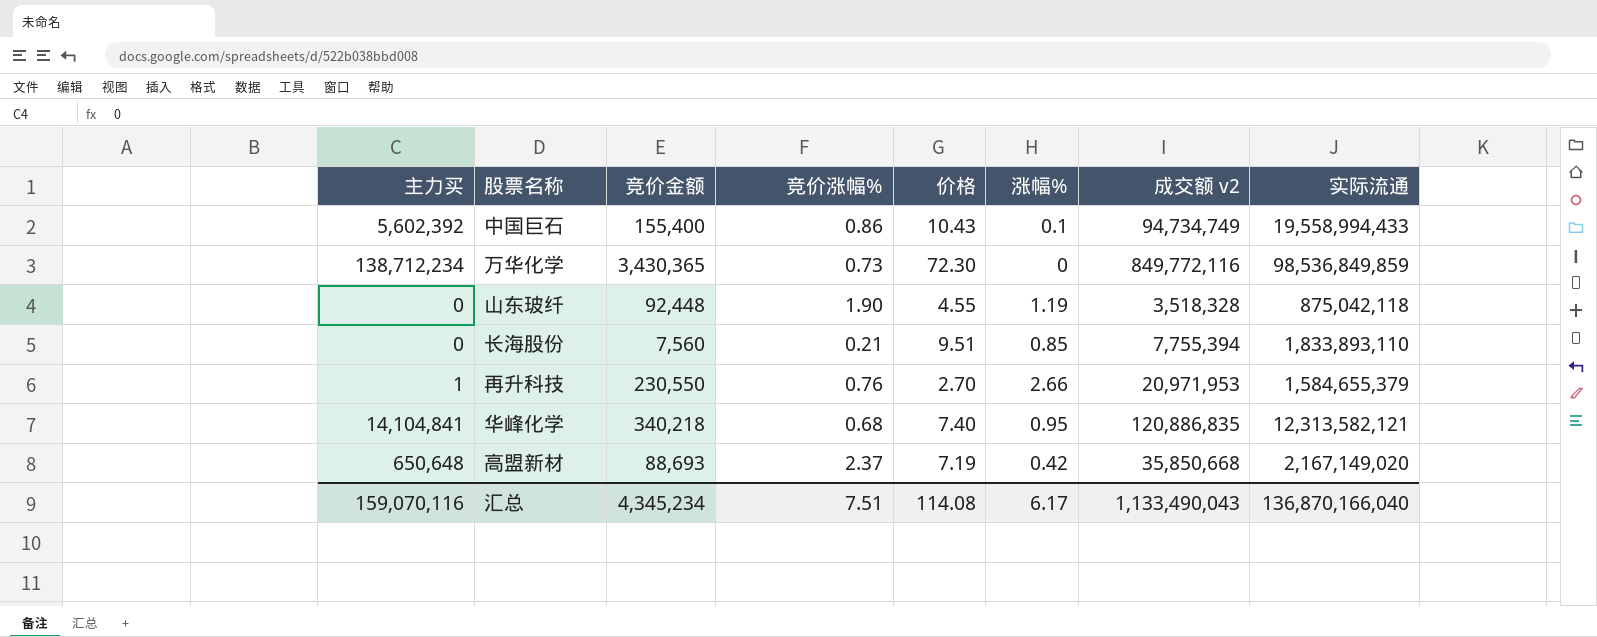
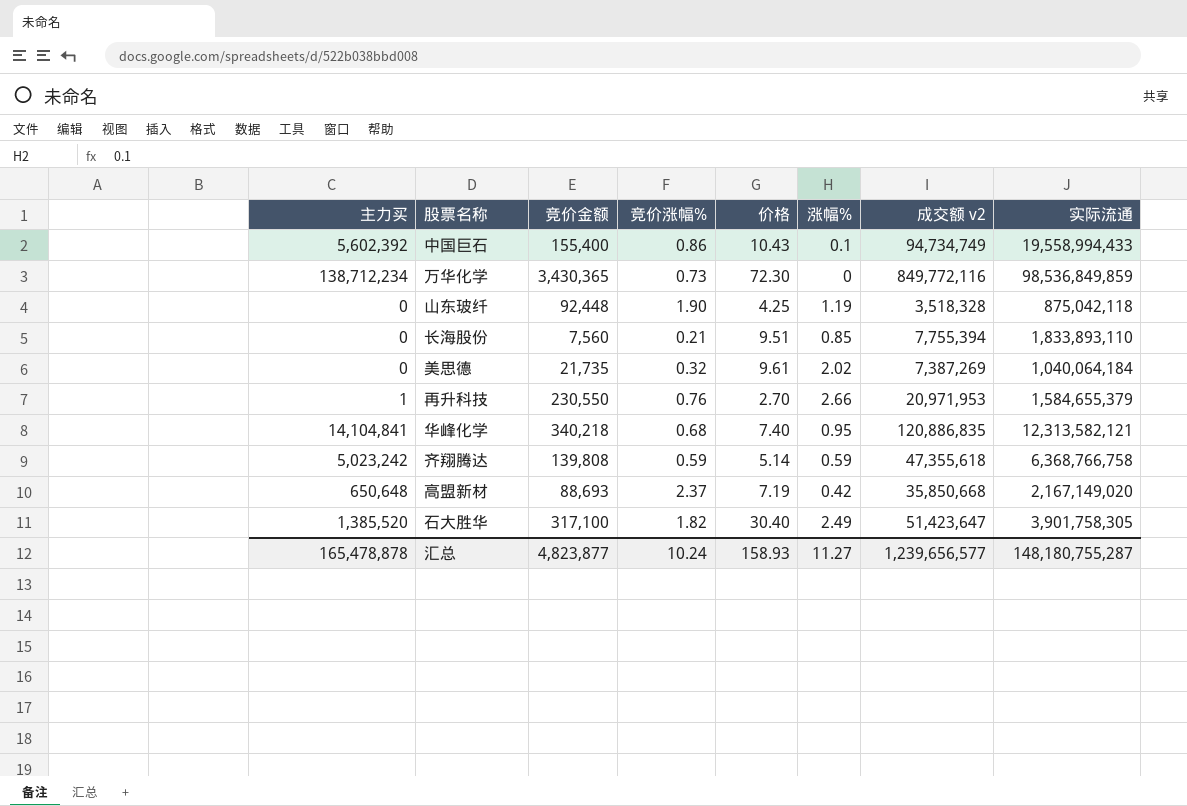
山东玻纤 | 价格: 4.55 -> 4.25
row 美思德: none -> 0 | 21,735 | 0.32 | 9.61 | 2.02 | 7,387,269 | 1,040,064,184
row 齐翔腾达: none -> 5,023,242 | 139,808 | 0.59 | 5.14 | 0.59 | 47,355,618 | 6,368,766,758
row 石大胜华: none -> 1,385,520 | 317,100 | 1.82 | 30.40 | 2.49 | 51,423,647 | 3,901,758,305
汇总 | 主力买: 159,070,116 -> 165,478,878
汇总 | 竞价金额: 4,345,234 -> 4,823,877
汇总 | 竞价涨幅%: 7.51 -> 10.24
汇总 | 价格: 114.08 -> 158.93
汇总 | 涨幅%: 6.17 -> 11.27
汇总 | 成交额 v2: 1,133,490,043 -> 1,239,656,577
汇总 | 实际流通: 136,870,166,040 -> 148,180,755,287

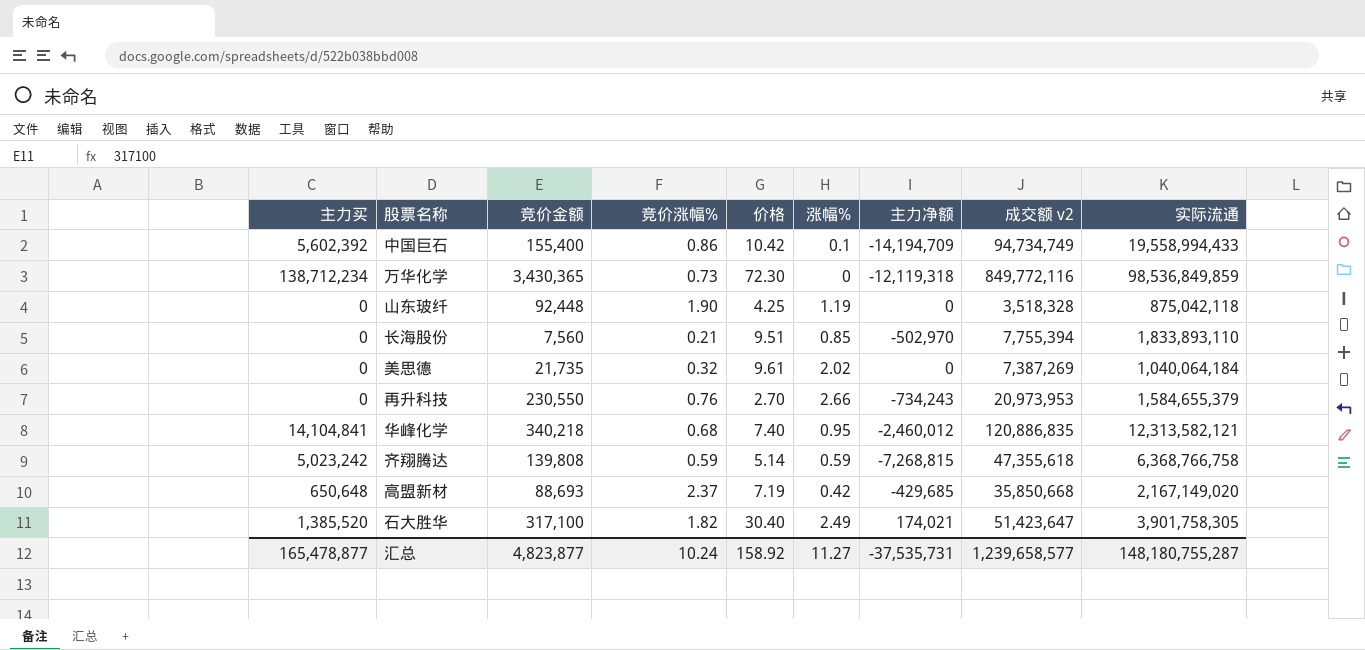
column 主力净额 | position: none -> 7
中国巨石 | 价格: 10.43 -> 10.42
再升科技 | 主力买: 1 -> 0
再升科技 | 成交额 v2: 20,971,953 -> 20,973,953
汇总 | 主力买: 165,478,878 -> 165,478,877
汇总 | 价格: 158.93 -> 158.92
汇总 | 成交额 v2: 1,239,656,577 -> 1,239,658,577

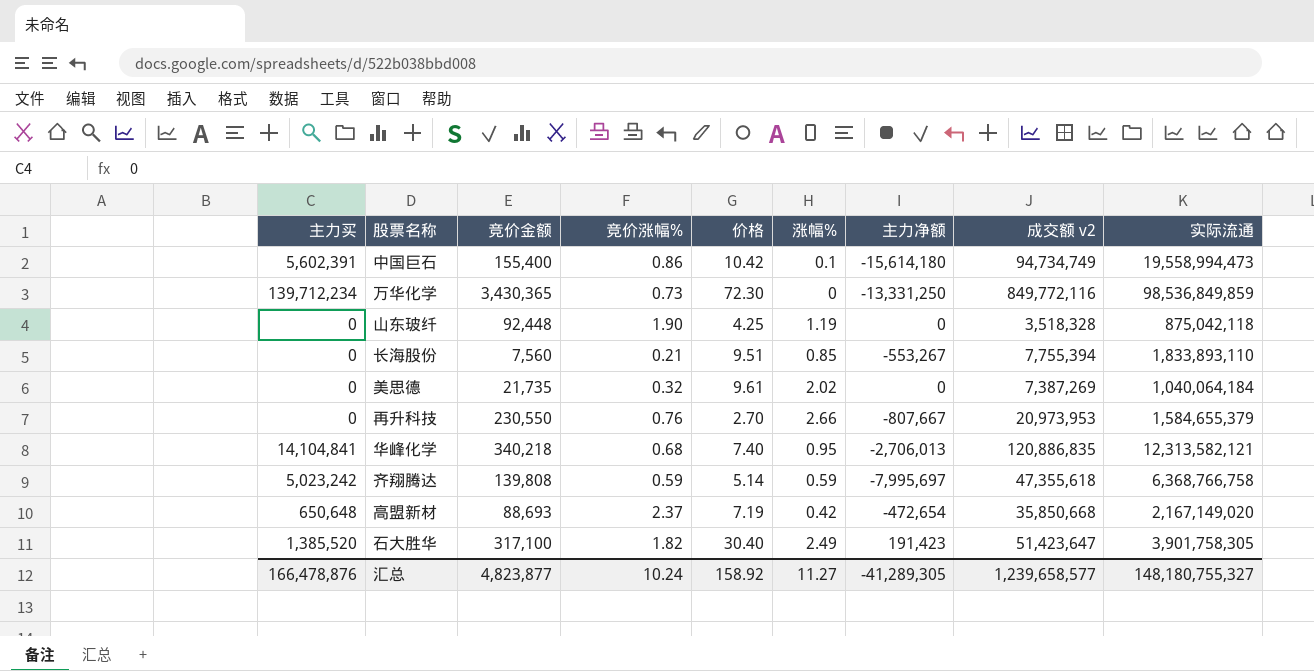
中国巨石 | 主力买: 5,602,392 -> 5,602,391
中国巨石 | 主力净额: -14,194,709 -> -15,614,180
中国巨石 | 实际流通: 19,558,994,433 -> 19,558,994,473
万华化学 | 主力买: 138,712,234 -> 139,712,234
万华化学 | 主力净额: -12,119,318 -> -13,331,250
长海股份 | 主力净额: -502,970 -> -553,267
再升科技 | 主力净额: -734,243 -> -807,667
华峰化学 | 主力净额: -2,460,012 -> -2,706,013
齐翔腾达 | 主力净额: -7,268,815 -> -7,995,697
高盟新材 | 主力净额: -429,685 -> -472,654
石大胜华 | 主力净额: 174,021 -> 191,423
汇总 | 主力买: 165,478,877 -> 166,478,876
汇总 | 主力净额: -37,535,731 -> -41,289,305
汇总 | 实际流通: 148,180,755,287 -> 148,180,755,327

